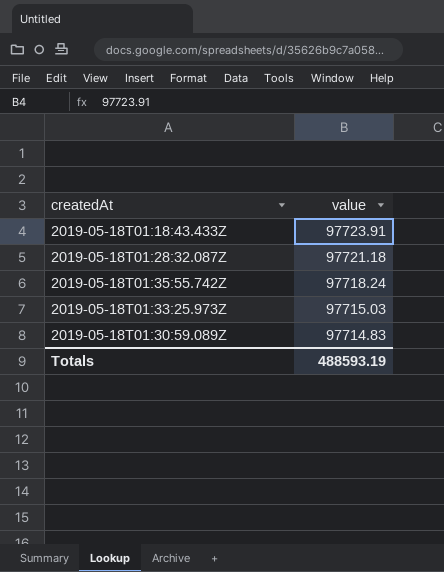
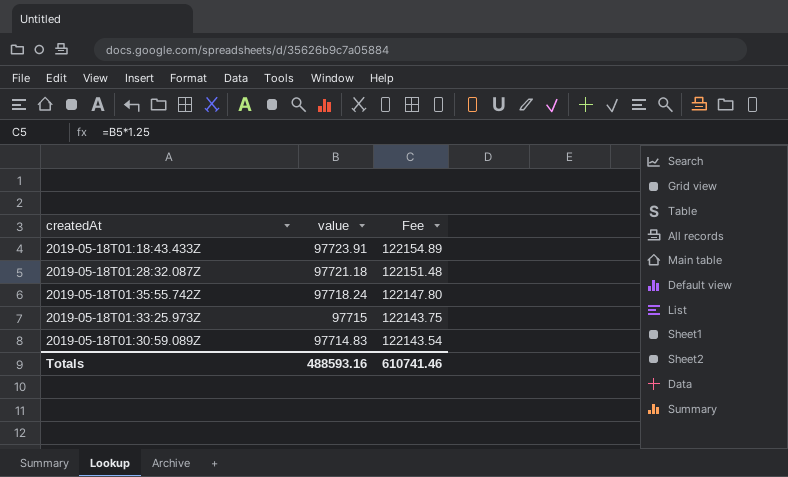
column Fee | formula: none -> [value] * 1.25
2019-05-18T01:33:25.973Z | value: 97715.03 -> 97715
Totals | value: 488593.19 -> 488593.16

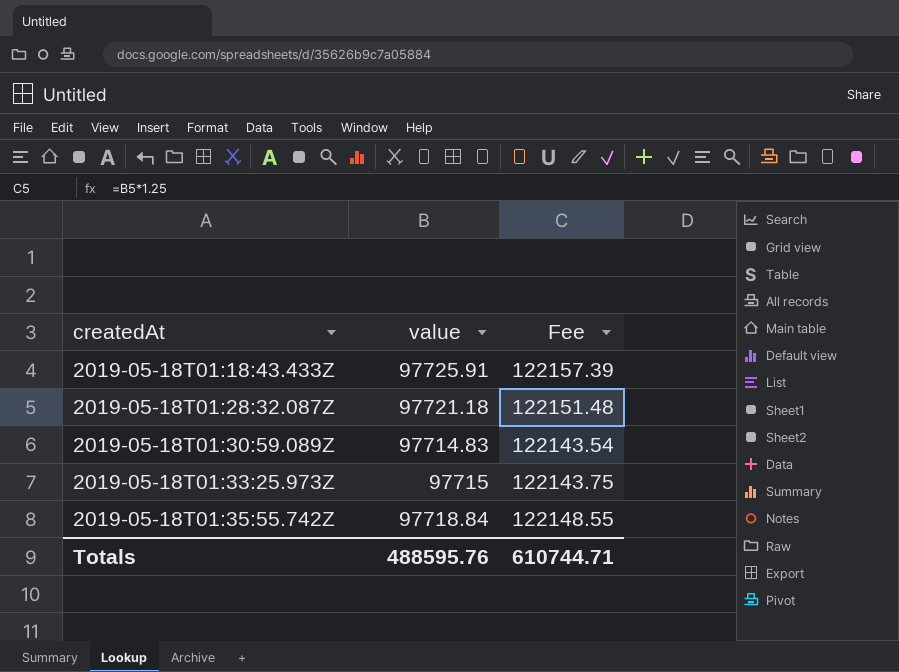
row order: value descending -> createdAt ascending
2019-05-18T01:18:43.433Z | value: 97723.91 -> 97725.91
2019-05-18T01:18:43.433Z | Fee: 122154.89 -> 122157.39
2019-05-18T01:35:55.742Z | value: 97718.24 -> 97718.84
2019-05-18T01:35:55.742Z | Fee: 122147.80 -> 122148.55
Totals | value: 488593.16 -> 488595.76
Totals | Fee: 610741.46 -> 610744.71

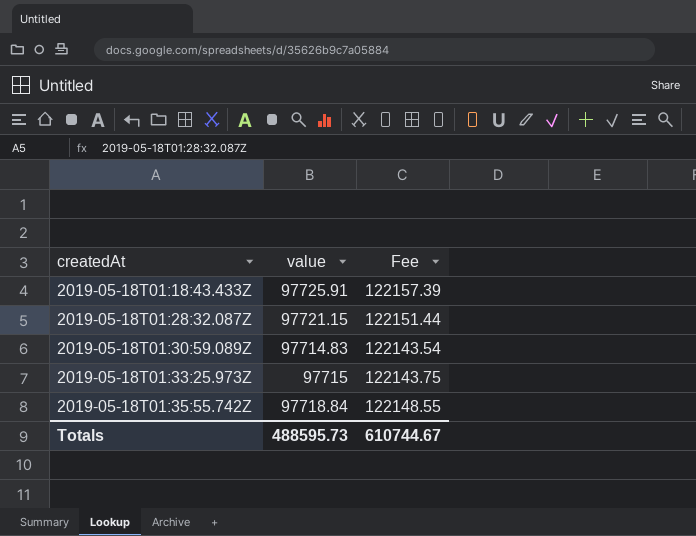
2019-05-18T01:28:32.087Z | value: 97721.18 -> 97721.15
2019-05-18T01:28:32.087Z | Fee: 122151.48 -> 122151.44
Totals | value: 488595.76 -> 488595.73
Totals | Fee: 610744.71 -> 610744.67

